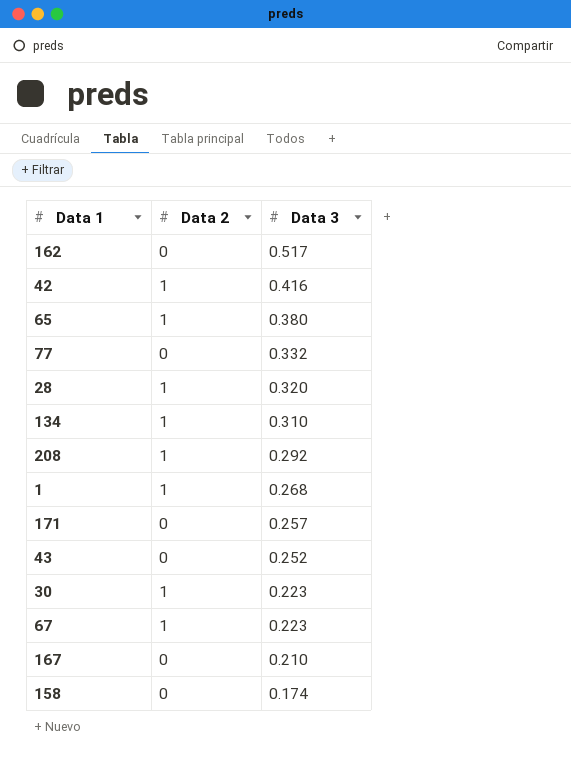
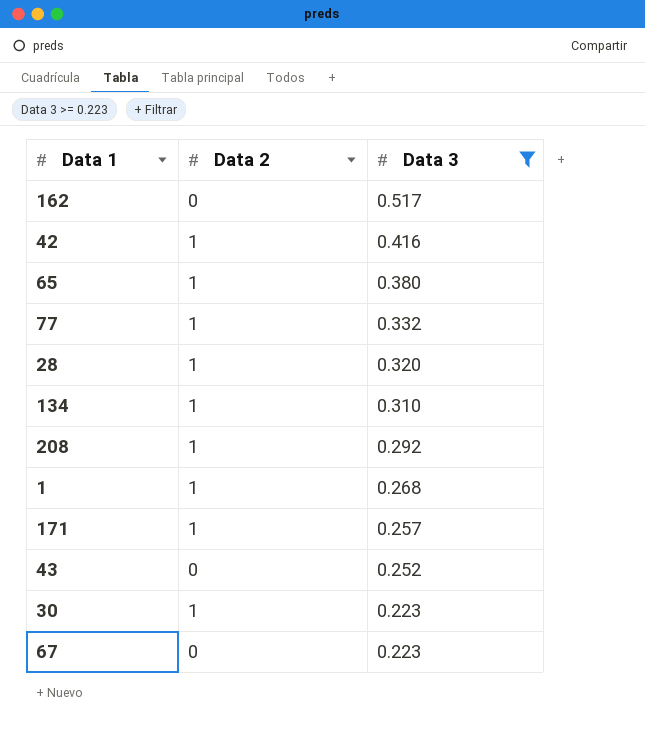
filter: none -> Data 3 >= 0.223
77 | Data 2: 0 -> 1
171 | Data 2: 0 -> 1
67 | Data 2: 1 -> 0

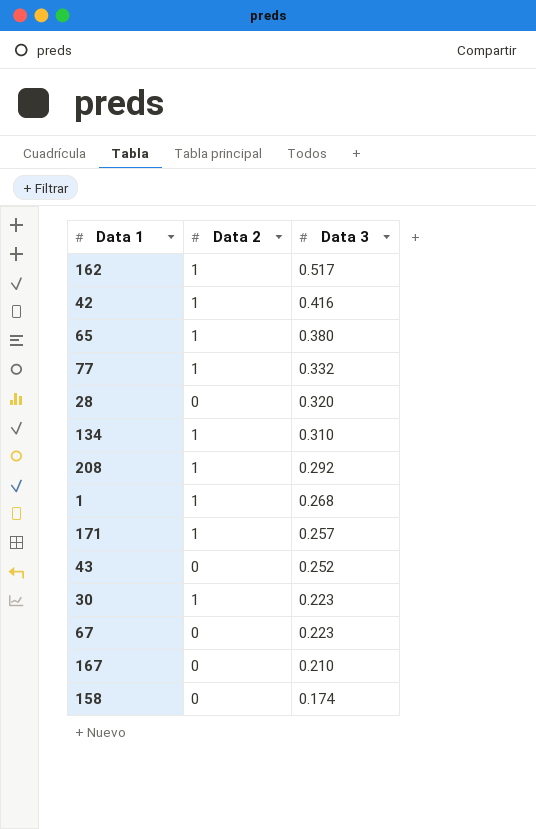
filter: Data 3 >= 0.223 -> none
162 | Data 2: 0 -> 1
28 | Data 2: 1 -> 0

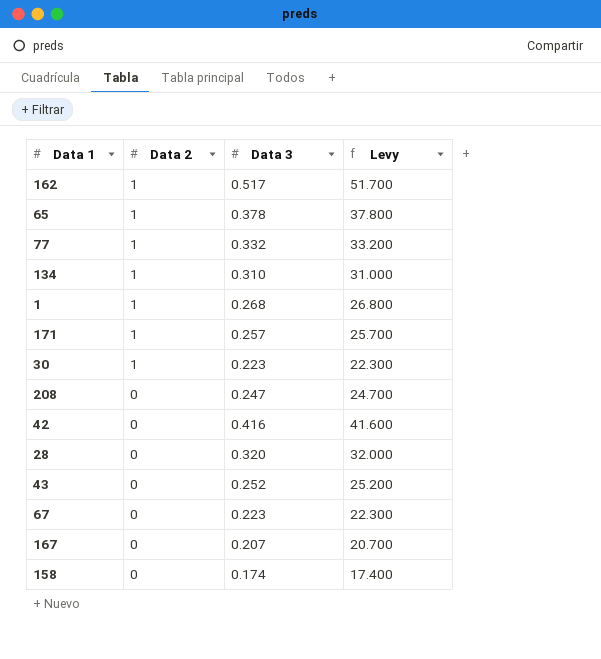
row order: Data 3 descending -> Data 2 descending
column Levy | formula: none -> [Data 3] * 100
65 | Data 3: 0.380 -> 0.378
208 | Data 2: 1 -> 0
208 | Data 3: 0.292 -> 0.247
42 | Data 2: 1 -> 0
167 | Data 3: 0.210 -> 0.207

